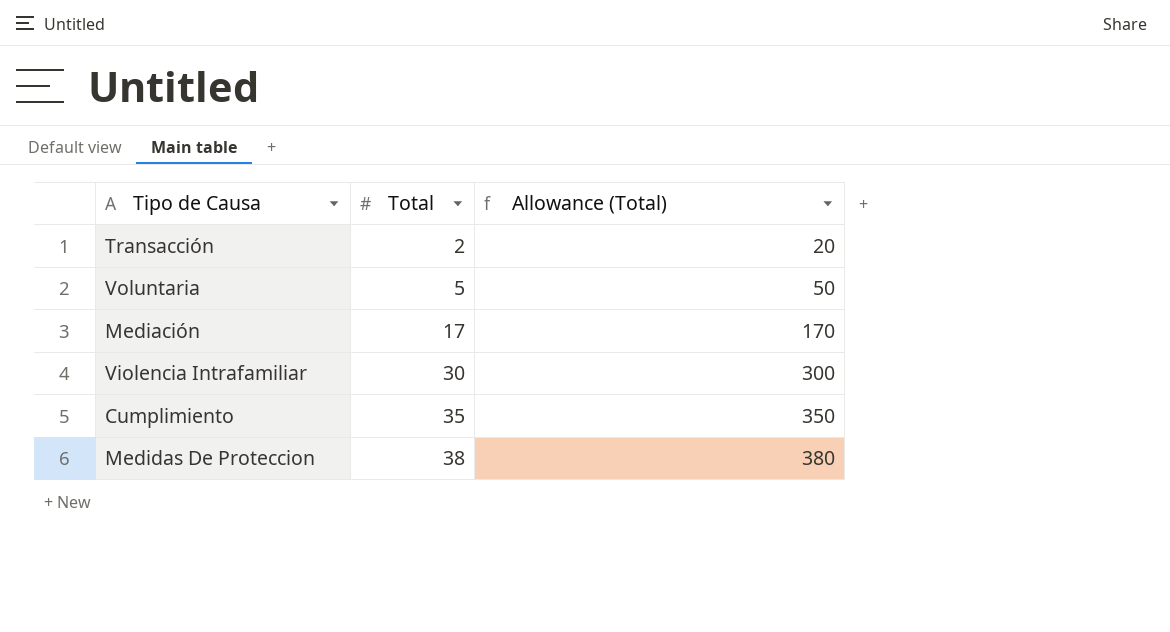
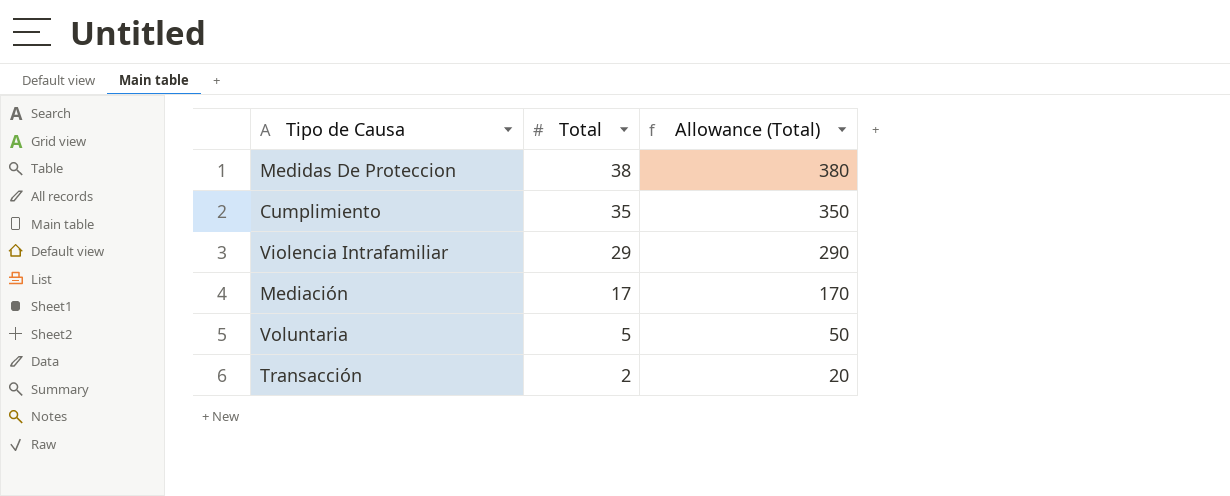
row order: Total ascending -> Total descending
Violencia Intrafamiliar | Total: 30 -> 29
Violencia Intrafamiliar | Allowance (Total): 300 -> 290

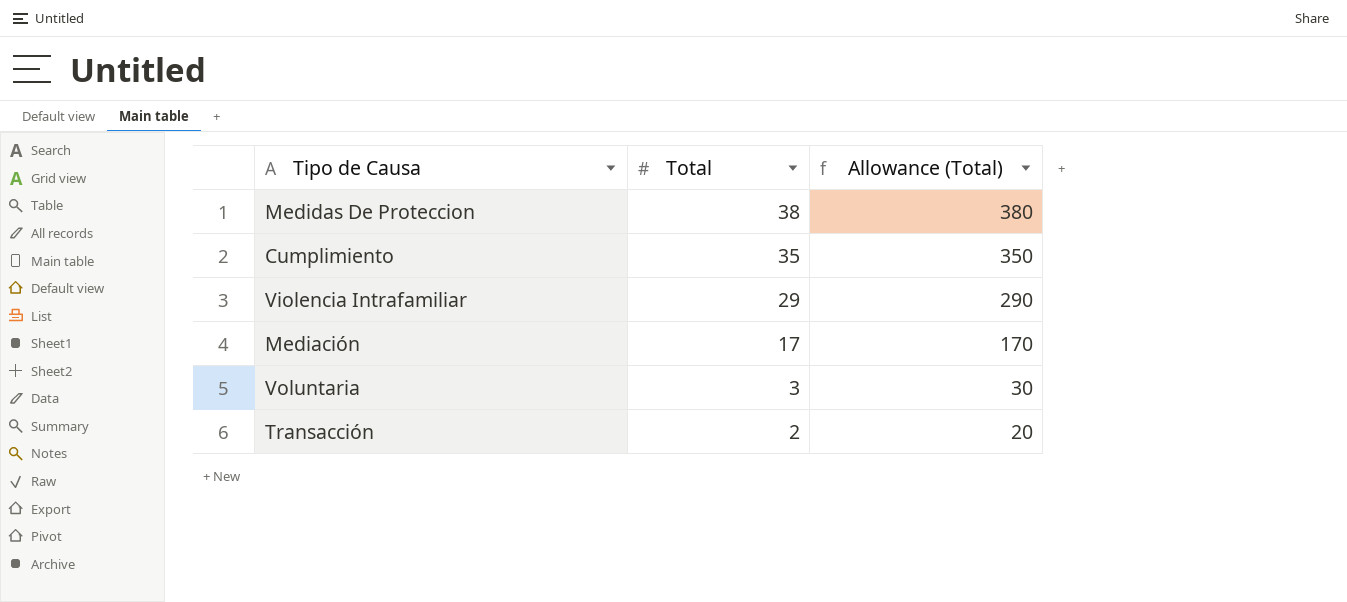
Voluntaria | Total: 5 -> 3
Voluntaria | Allowance (Total): 50 -> 30

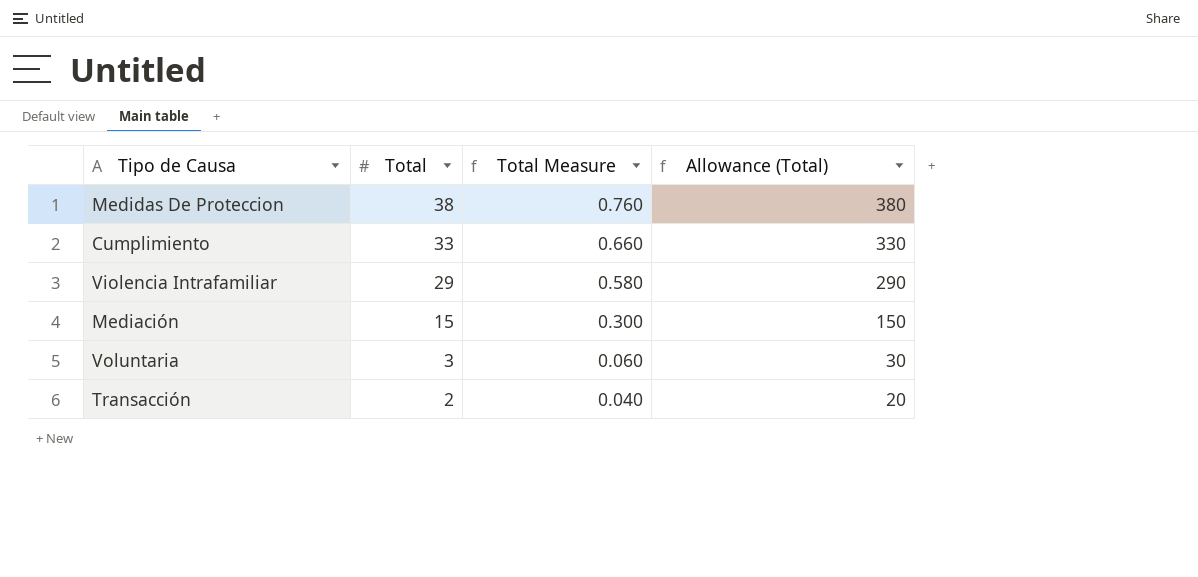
column Total Measure | formula: none -> [Total] * 0.02
Cumplimiento | Total: 35 -> 33
Cumplimiento | Allowance (Total): 350 -> 330
Mediación | Total: 17 -> 15
Mediación | Allowance (Total): 170 -> 150

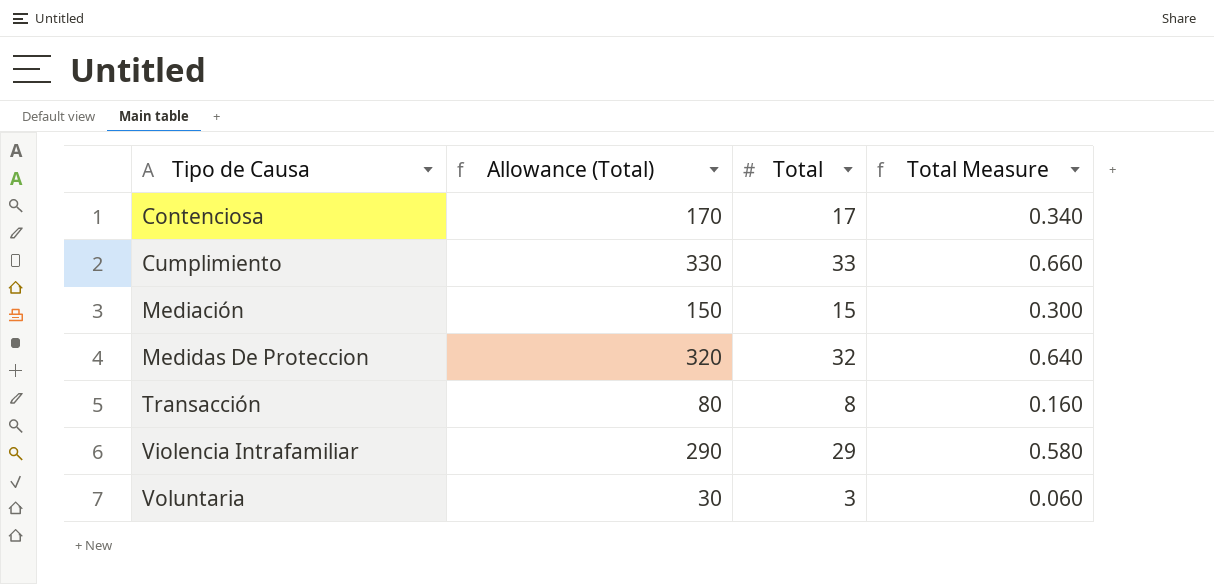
row order: Total descending -> Tipo de Causa ascending
column Allowance (Total) | position: 4 -> 2
row Contenciosa: none -> 170 | 17 | 0.340
Medidas De Proteccion | Allowance (Total): 380 -> 320
Medidas De Proteccion | Total: 38 -> 32
Medidas De Proteccion | Total Measure: 0.760 -> 0.640
Transacción | Allowance (Total): 20 -> 80
Transacción | Total: 2 -> 8
Transacción | Total Measure: 0.040 -> 0.160

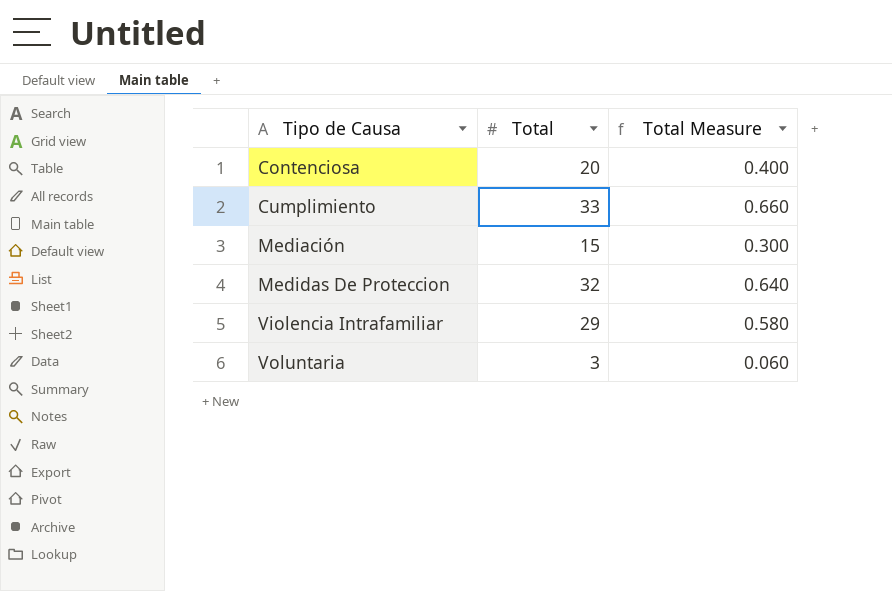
column Allowance (Total) | formula: [Total] * 10 -> none
row Transacción: 80 | 8 | 0.160 -> none
Contenciosa | Total: 17 -> 20
Contenciosa | Total Measure: 0.340 -> 0.400

